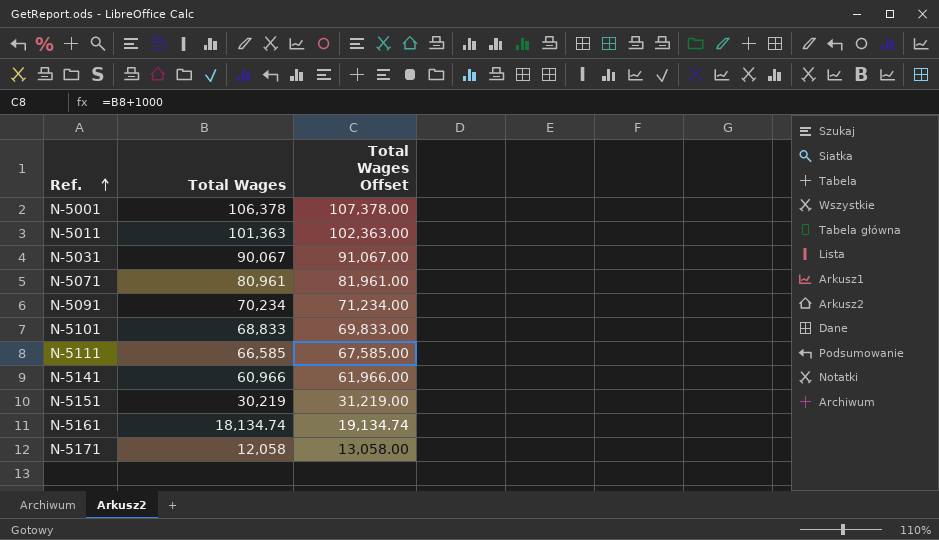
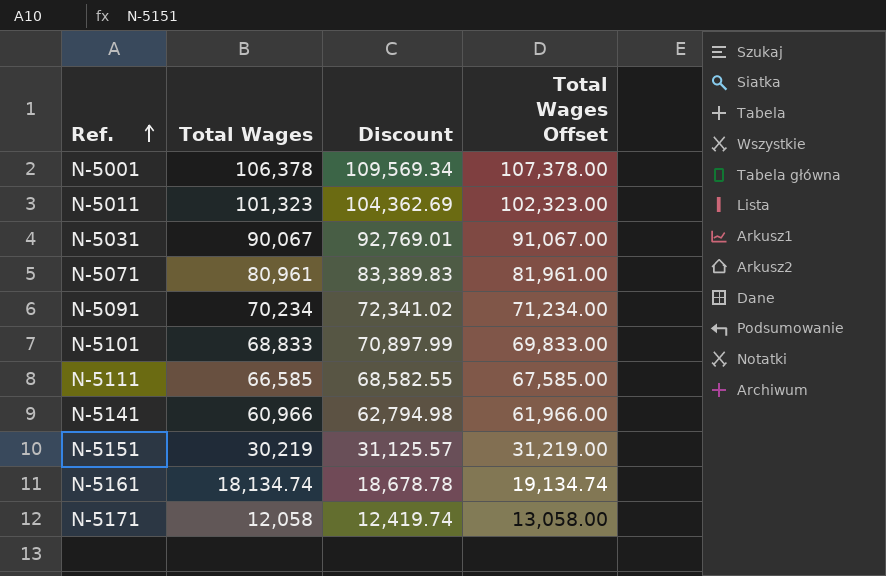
column Discount | formula: none -> [Total Wages] * 1.03
N-5011 | Total Wages: 101,363 -> 101,323
N-5011 | Total Wages Offset: 102,363.00 -> 102,323.00

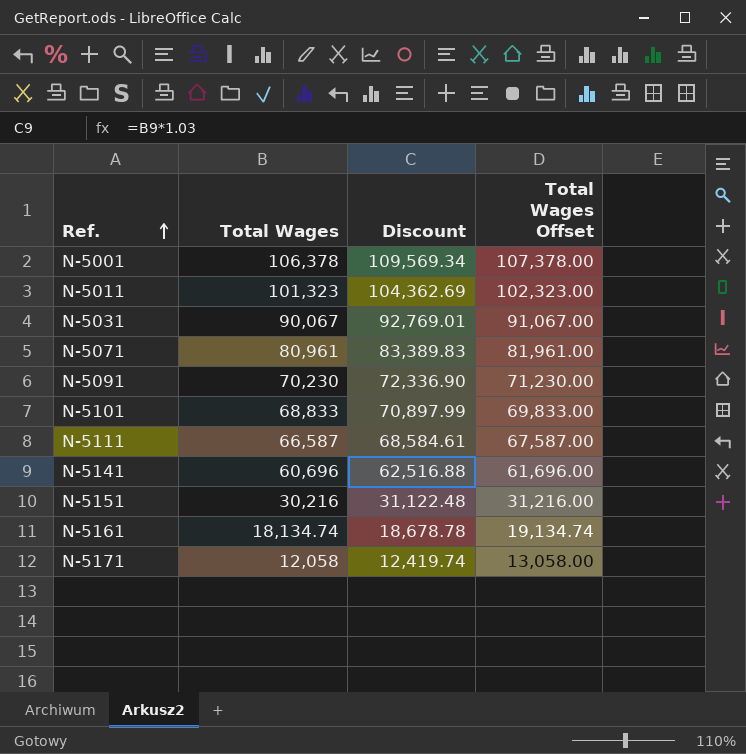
N-5091 | Total Wages: 70,234 -> 70,230
N-5091 | Discount: 72,341.02 -> 72,336.90
N-5091 | Total Wages Offset: 71,234.00 -> 71,230.00
N-5111 | Total Wages: 66,585 -> 66,587
N-5111 | Discount: 68,582.55 -> 68,584.61
N-5111 | Total Wages Offset: 67,585.00 -> 67,587.00
N-5141 | Total Wages: 60,966 -> 60,696
N-5141 | Discount: 62,794.98 -> 62,516.88
N-5141 | Total Wages Offset: 61,966.00 -> 61,696.00
N-5151 | Total Wages: 30,219 -> 30,216
N-5151 | Discount: 31,125.57 -> 31,122.48
N-5151 | Total Wages Offset: 31,219.00 -> 31,216.00

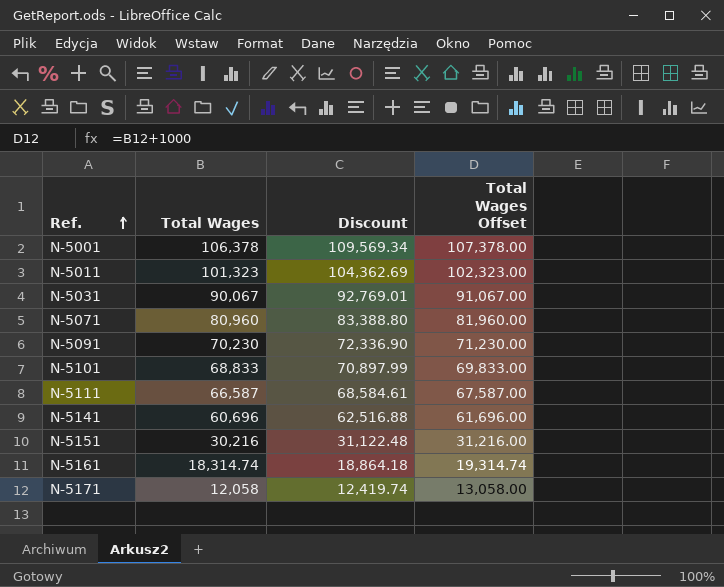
N-5071 | Total Wages: 80,961 -> 80,960
N-5071 | Discount: 83,389.83 -> 83,388.80
N-5071 | Total Wages Offset: 81,961.00 -> 81,960.00
N-5161 | Total Wages: 18,134.74 -> 18,314.74
N-5161 | Discount: 18,678.78 -> 18,864.18
N-5161 | Total Wages Offset: 19,134.74 -> 19,314.74

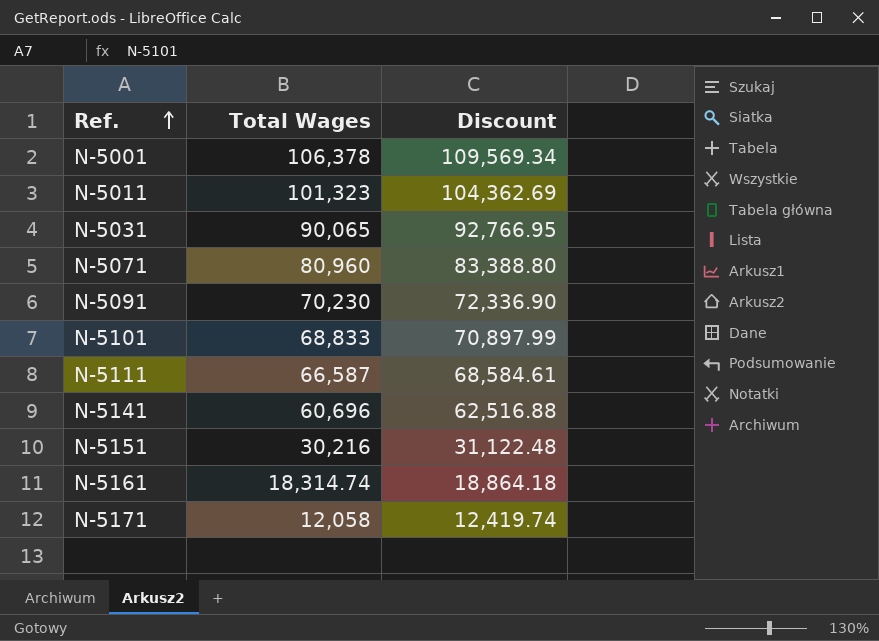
column Total Wages Offset | formula: [Total Wages] + 1000 -> none
N-5031 | Total Wages: 90,067 -> 90,065
N-5031 | Discount: 92,769.01 -> 92,766.95

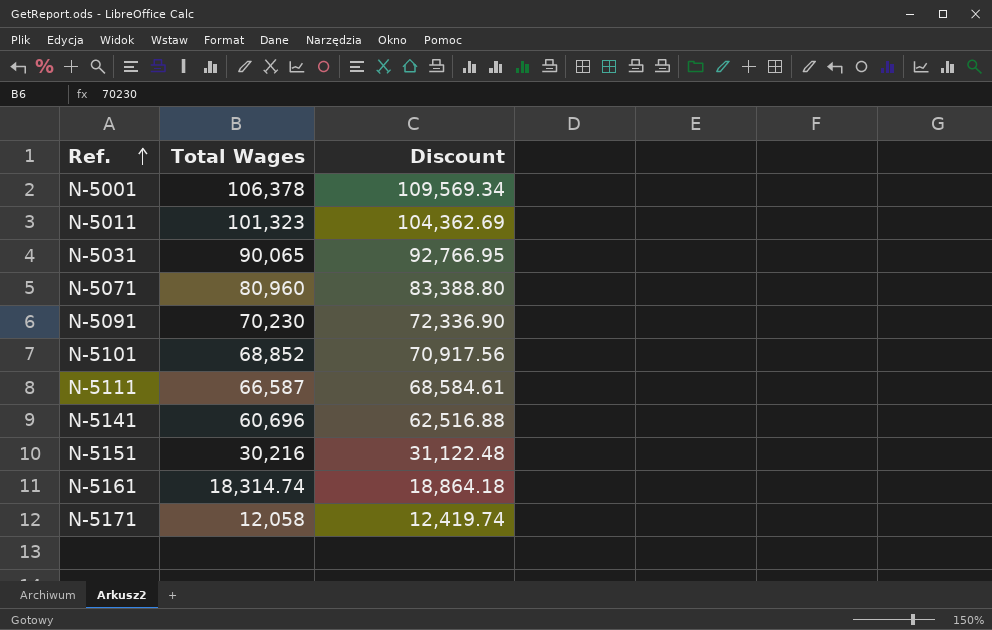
N-5101 | Total Wages: 68,833 -> 68,852
N-5101 | Discount: 70,897.99 -> 70,917.56

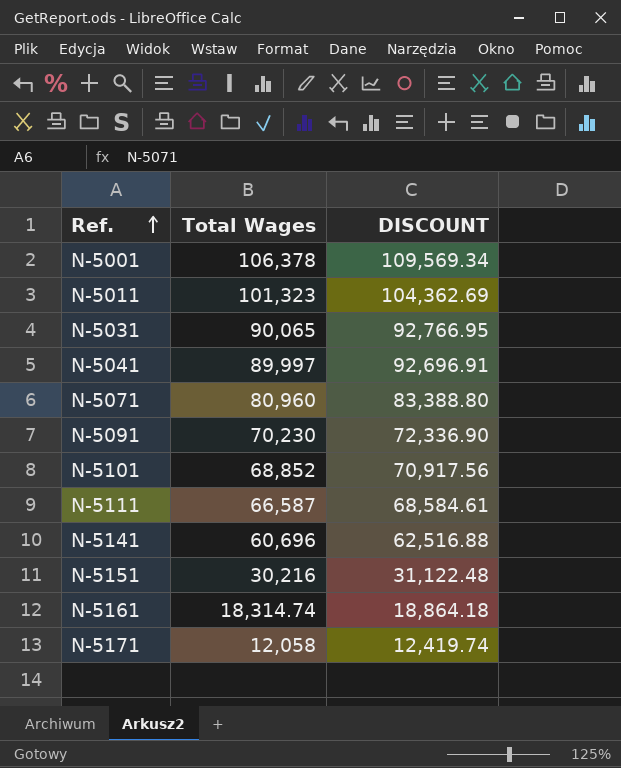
column name: Discount -> DISCOUNT
row N-5041: none -> 89,997 | 92,696.91

